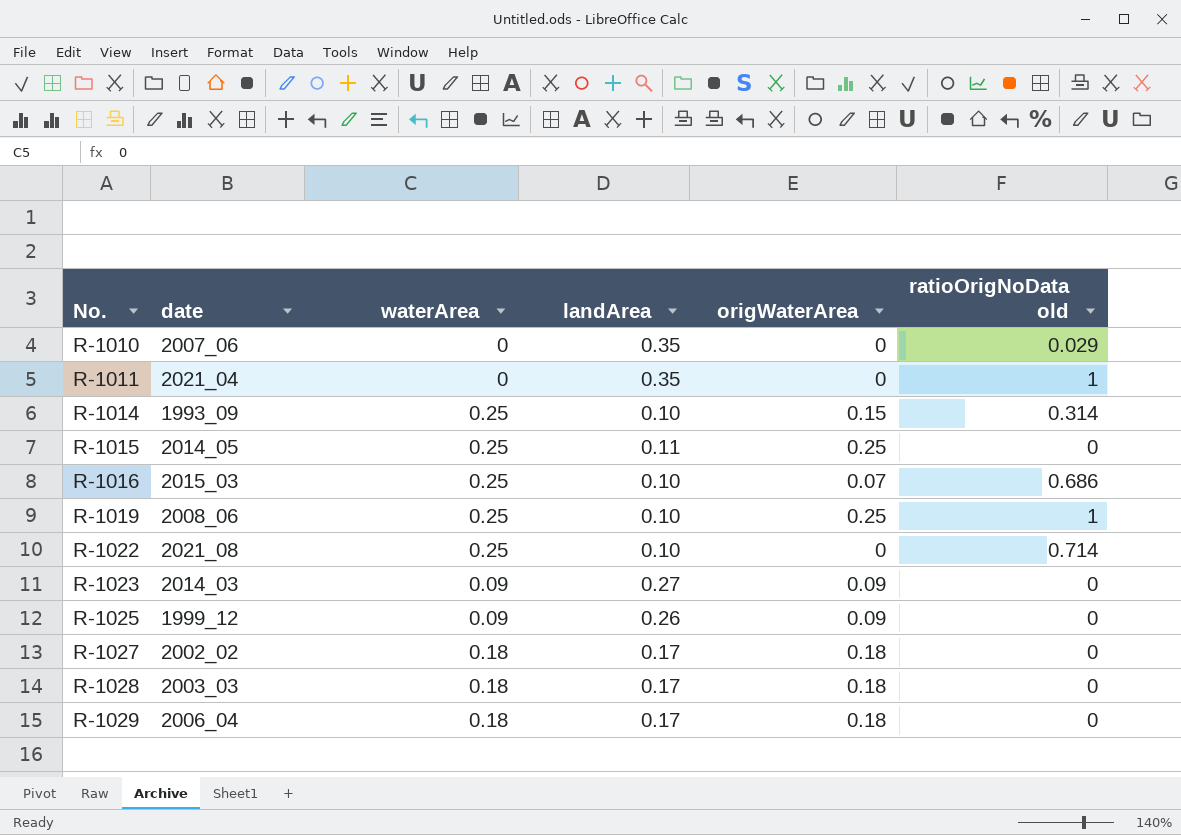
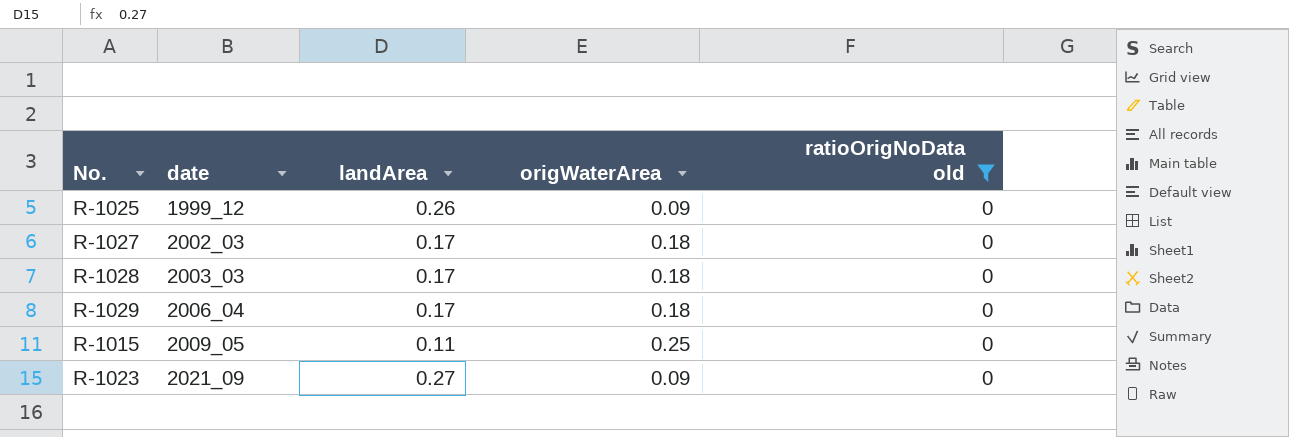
filter: none -> ratioOrigNoData old = 0
row order: No. ascending -> date ascending
column waterArea | position: 3 -> none
R-1027 | date: 2002_02 -> 2002_03
R-1015 | date: 2014_05 -> 2009_05
R-1023 | date: 2014_03 -> 2021_09

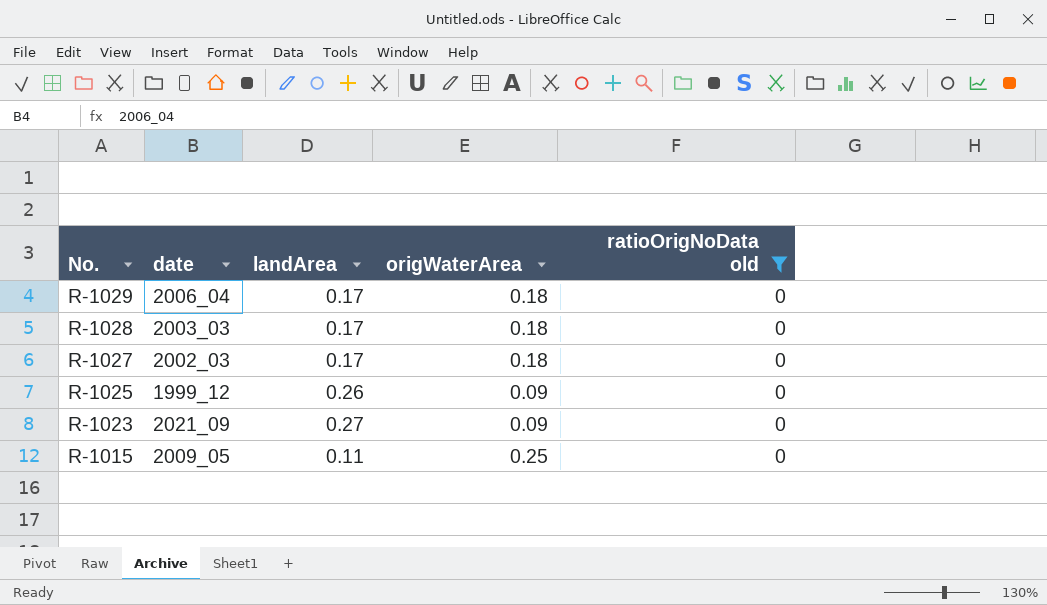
row order: date ascending -> No. descending

